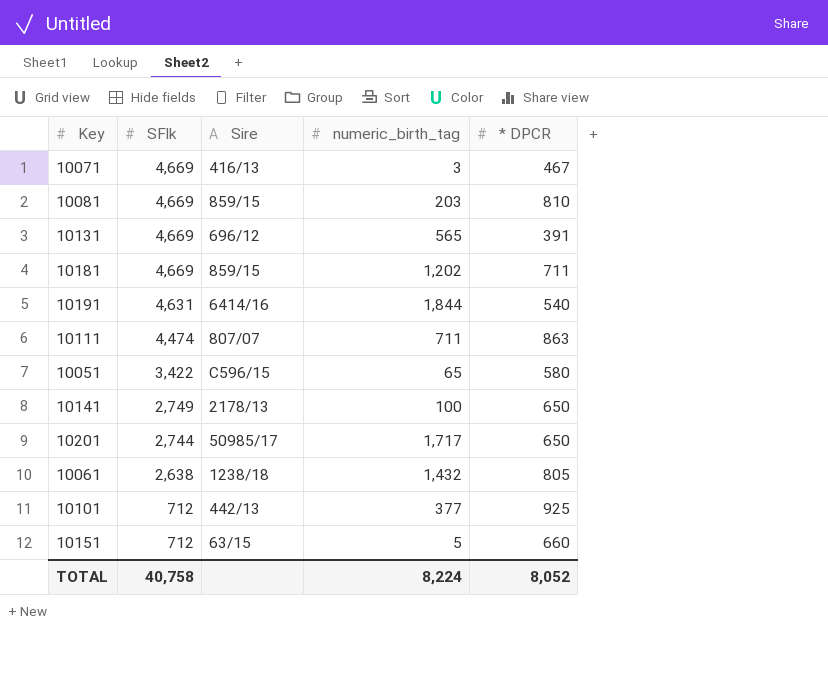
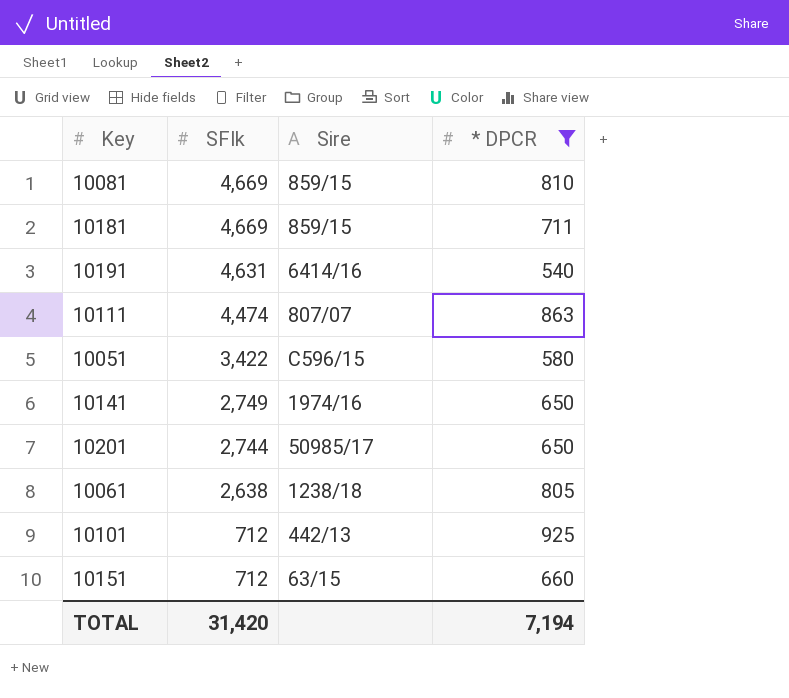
filter: none -> * DPCR >= 540
column numeric_birth_tag | position: 4 -> none
10141 | Sire: 2178/13 -> 1974/16
TOTAL | SFlk: 40,758 -> 31,420
TOTAL | * DPCR: 8,052 -> 7,194

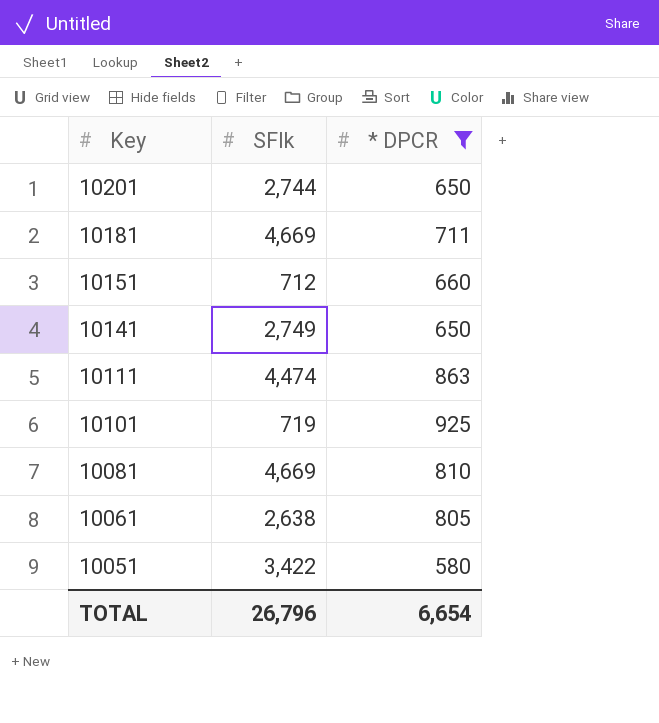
row order: SFlk descending -> Key descending
column Sire | position: 3 -> none
row 10191: 4,631 | 6414/16 | 540 -> none
10101 | SFlk: 712 -> 719
TOTAL | SFlk: 31,420 -> 26,796
TOTAL | * DPCR: 7,194 -> 6,654

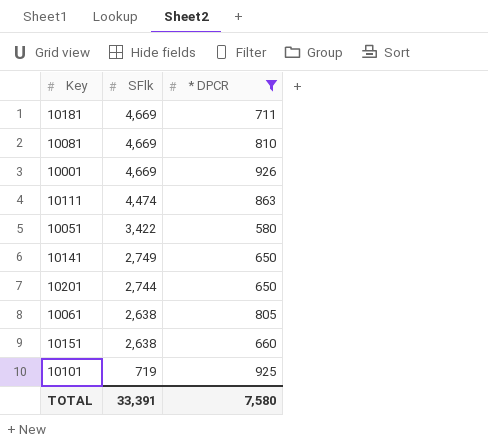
row order: Key descending -> SFlk descending
row 10001: none -> 4,669 | 926
10151 | SFlk: 712 -> 2,638
TOTAL | SFlk: 26,796 -> 33,391
TOTAL | * DPCR: 6,654 -> 7,580

